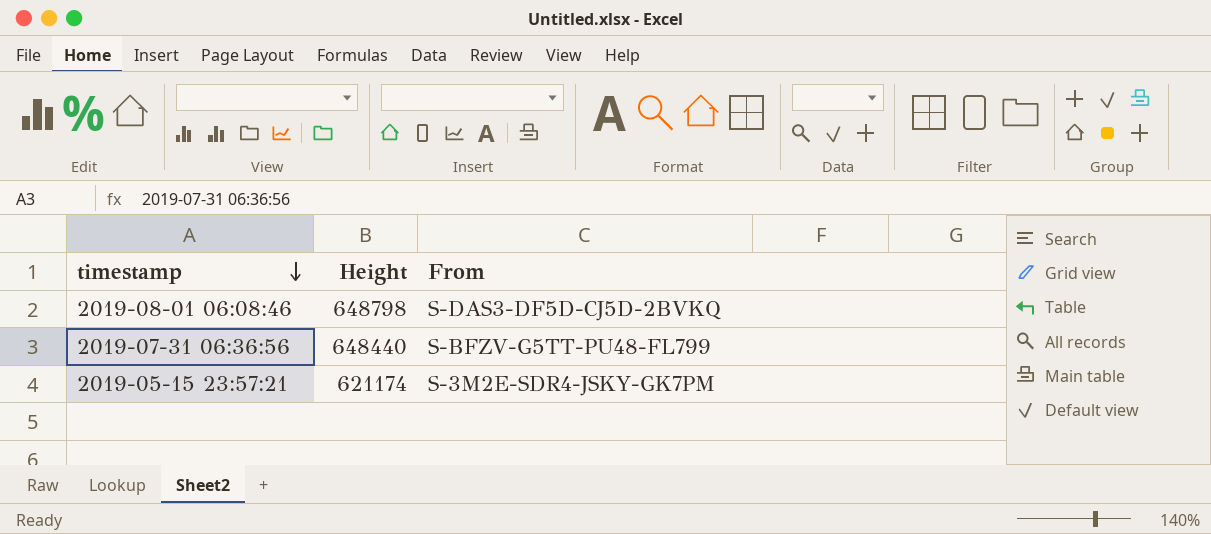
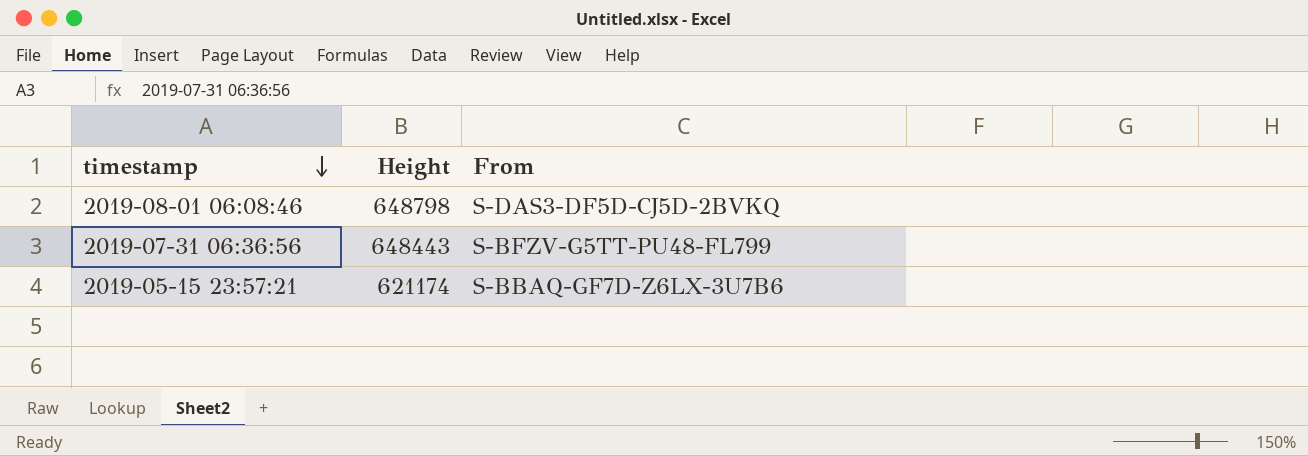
2019-07-31 06:36:56 | Height: 648440 -> 648443
2019-05-15 23:57:21 | From: S-3M2E-SDR4-JSKY-GK7PM -> S-BBAQ-GF7D-Z6LX-3U7B6

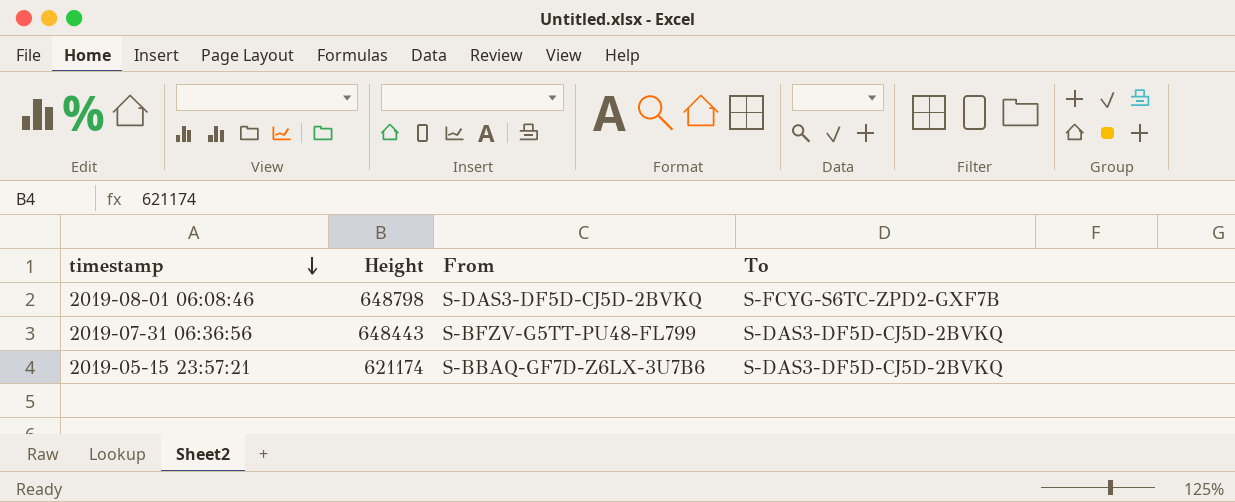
column To | position: none -> 4

